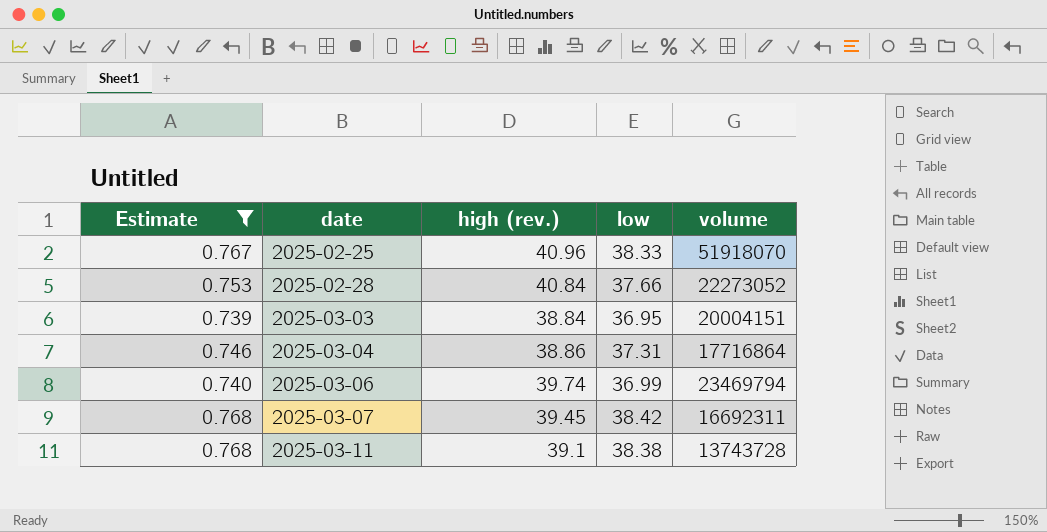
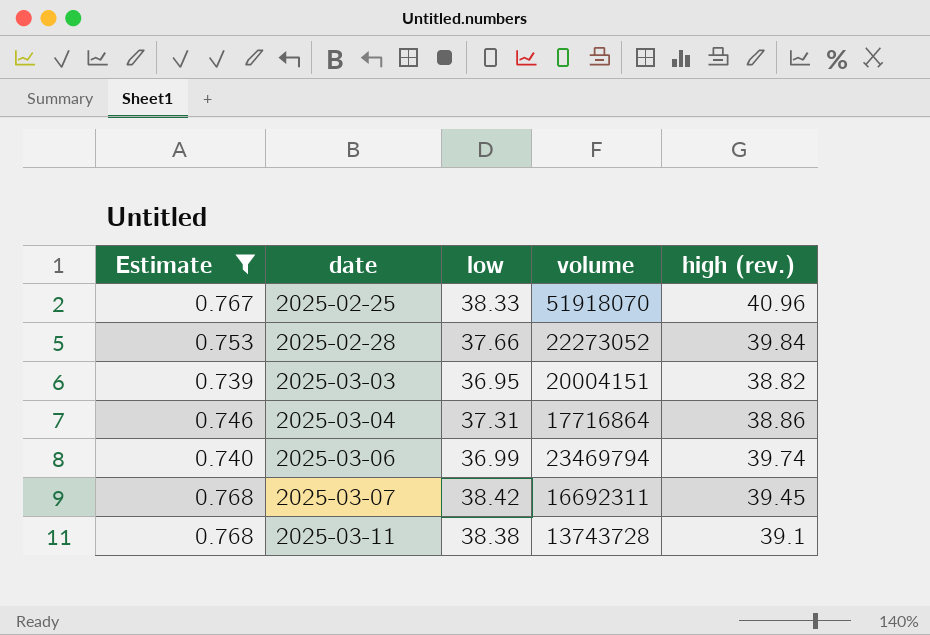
column high (rev.) | position: 3 -> 5
2025-02-28 | high (rev.): 40.84 -> 39.84
2025-03-03 | high (rev.): 38.84 -> 38.82

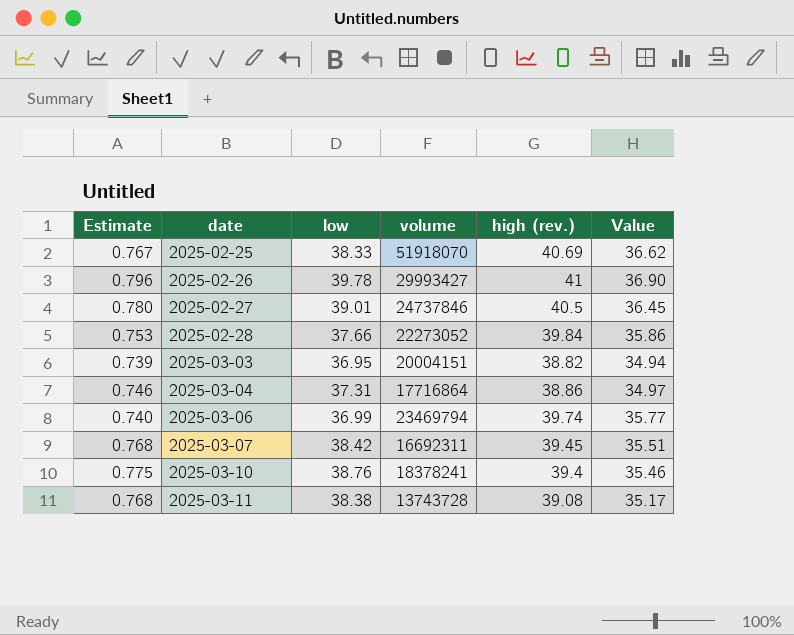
filter: Estimate <= 0.768 -> none
column Value | formula: none -> [high (rev.)] * 0.9
2025-02-25 | high (rev.): 40.96 -> 40.69
2025-03-11 | high (rev.): 39.1 -> 39.08

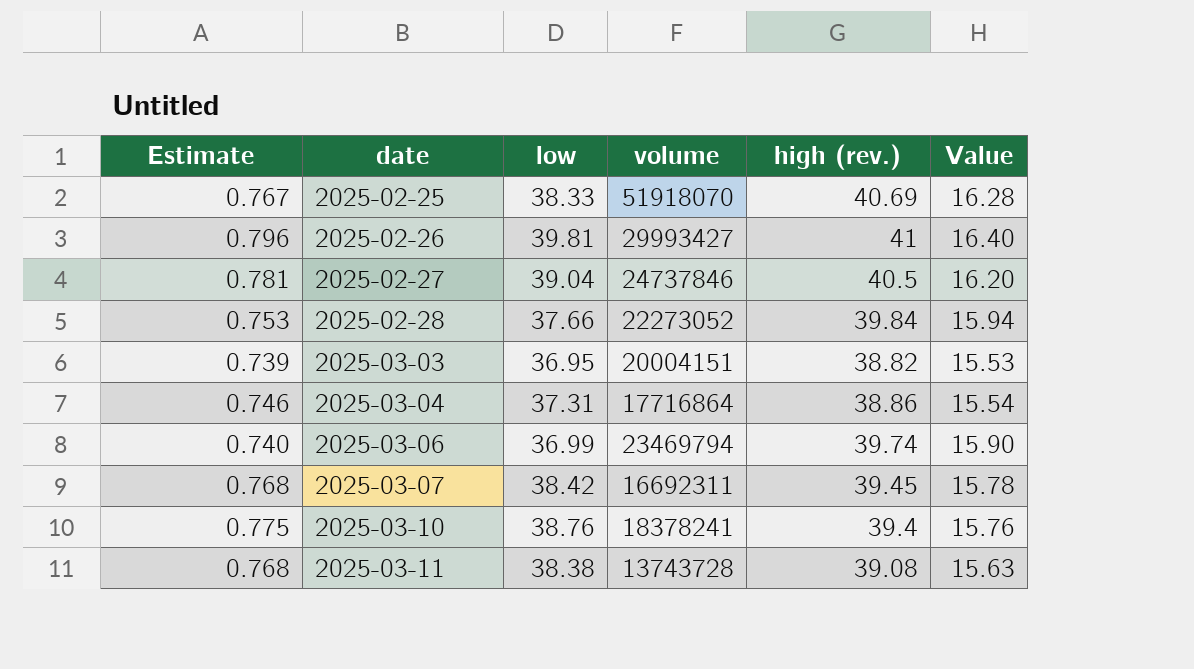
column Value | formula: [high (rev.)] * 0.9 -> [high (rev.)] * 0.4
2025-02-26 | low: 39.78 -> 39.81
2025-02-27 | Estimate: 0.780 -> 0.781
2025-02-27 | low: 39.01 -> 39.04

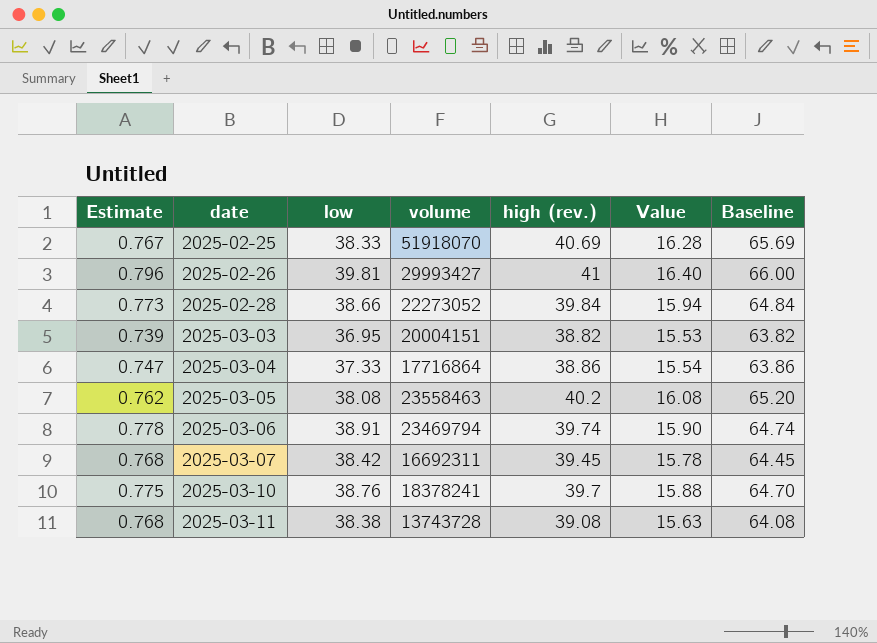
column Baseline | formula: none -> [high (rev.)] + 25
row 2025-02-27: 0.781 | 39.04 | 24737846 | 40.5 | 16.20 -> none
2025-02-28 | Estimate: 0.753 -> 0.773
2025-02-28 | low: 37.66 -> 38.66
2025-03-04 | Estimate: 0.746 -> 0.747
2025-03-04 | low: 37.31 -> 37.33
row 2025-03-05: none -> 0.762 | 38.08 | 23558463 | 40.2 | 16.08 | 65.20
2025-03-06 | Estimate: 0.740 -> 0.778
2025-03-06 | low: 36.99 -> 38.91
2025-03-10 | high (rev.): 39.4 -> 39.7
2025-03-10 | Value: 15.76 -> 15.88

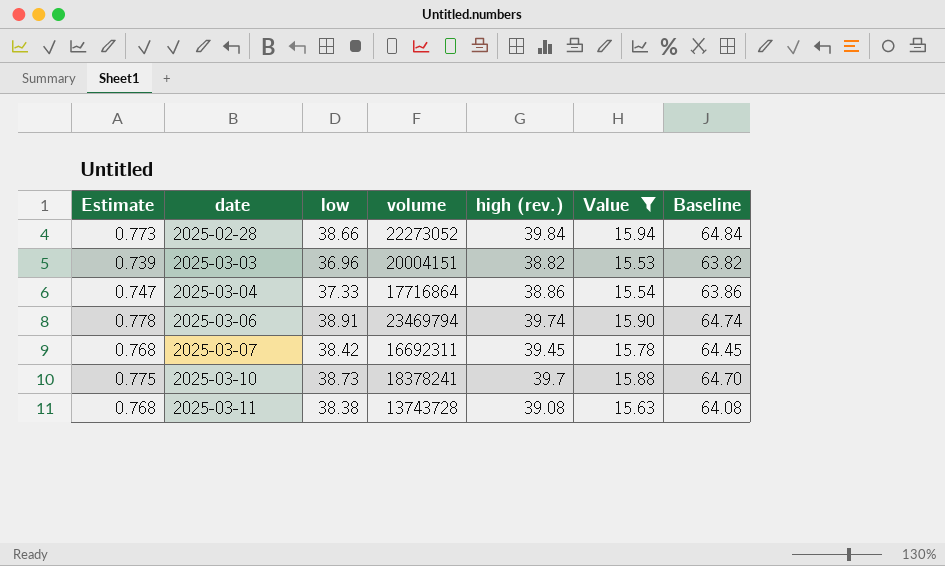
filter: none -> Value <= 15.94
2025-03-03 | low: 36.95 -> 36.96
2025-03-10 | low: 38.76 -> 38.73

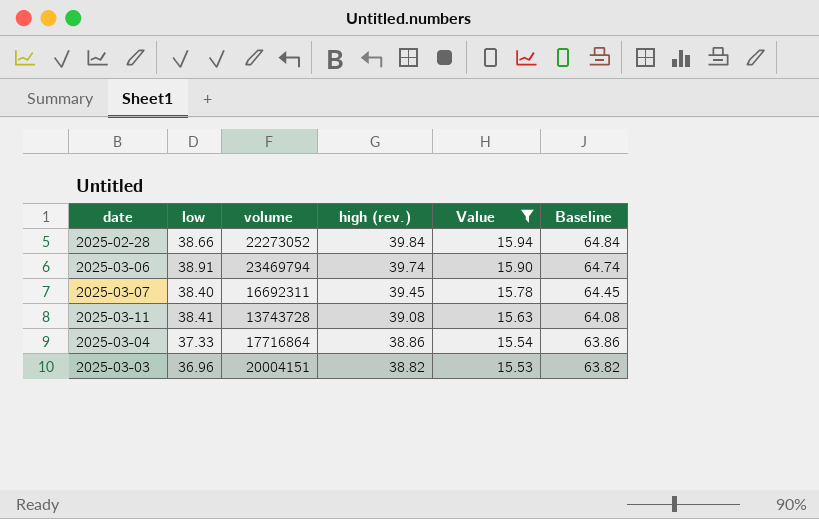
row order: date ascending -> high (rev.) descending
column Estimate | formula: [low] * 0.02 -> none
row 2025-03-10: 0.775 | 38.73 | 18378241 | 39.7 | 15.88 | 64.70 -> none
2025-03-07 | low: 38.42 -> 38.40
2025-03-11 | low: 38.38 -> 38.41

